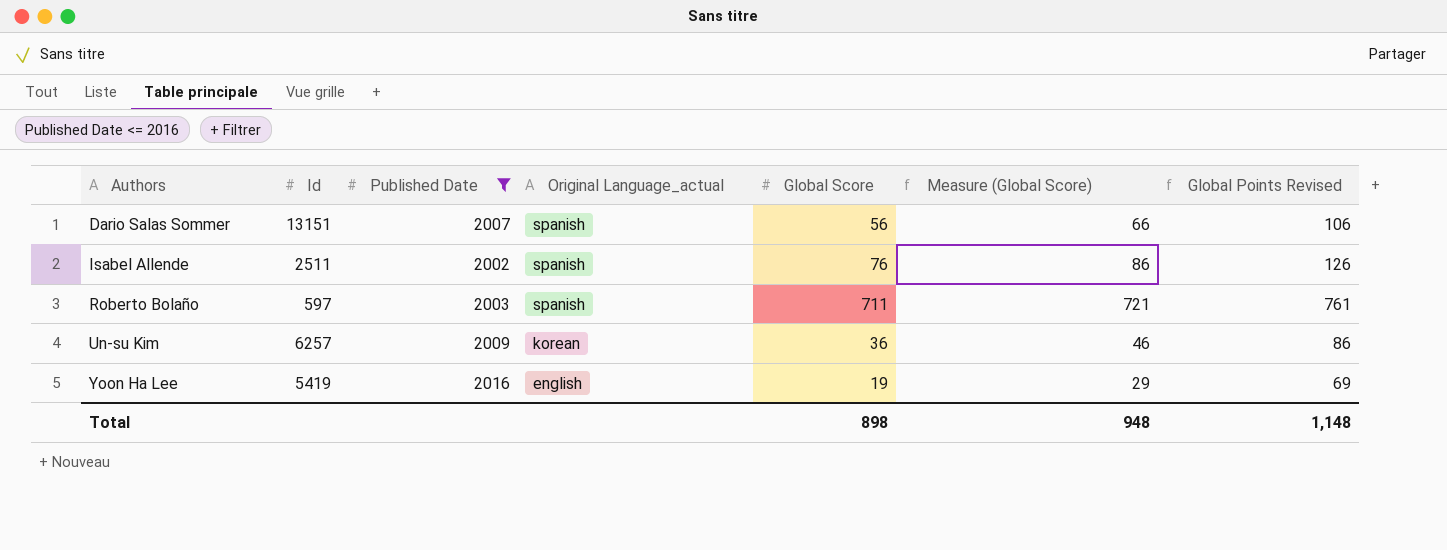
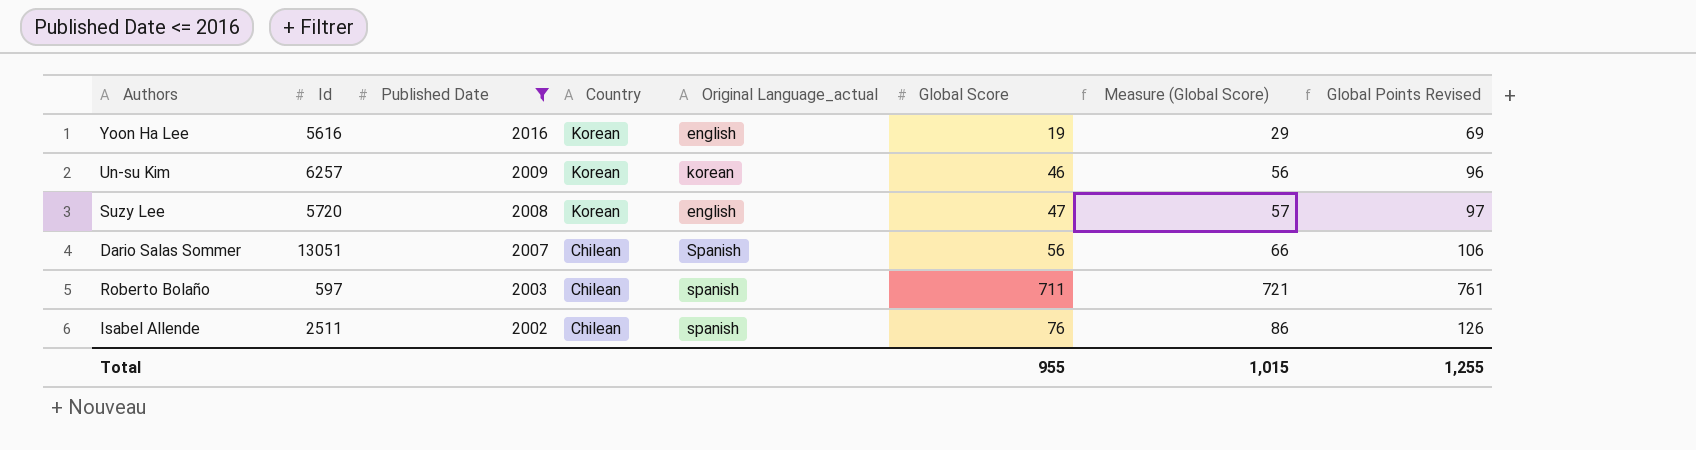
row order: Authors ascending -> Published Date descending
column Country | position: none -> 4
Yoon Ha Lee | Id: 5419 -> 5616
Un-su Kim | Global Score: 36 -> 46
Un-su Kim | Measure (Global Score): 46 -> 56
Un-su Kim | Global Points Revised: 86 -> 96
row Suzy Lee: none -> 5720 | 2008 | Korean | english | 47 | 57 | 97
Dario Salas Sommer | Id: 13151 -> 13051
Dario Salas Sommer | Original Language_actual: spanish -> Spanish
Total | Global Score: 898 -> 955
Total | Measure (Global Score): 948 -> 1,015
Total | Global Points Revised: 1,148 -> 1,255

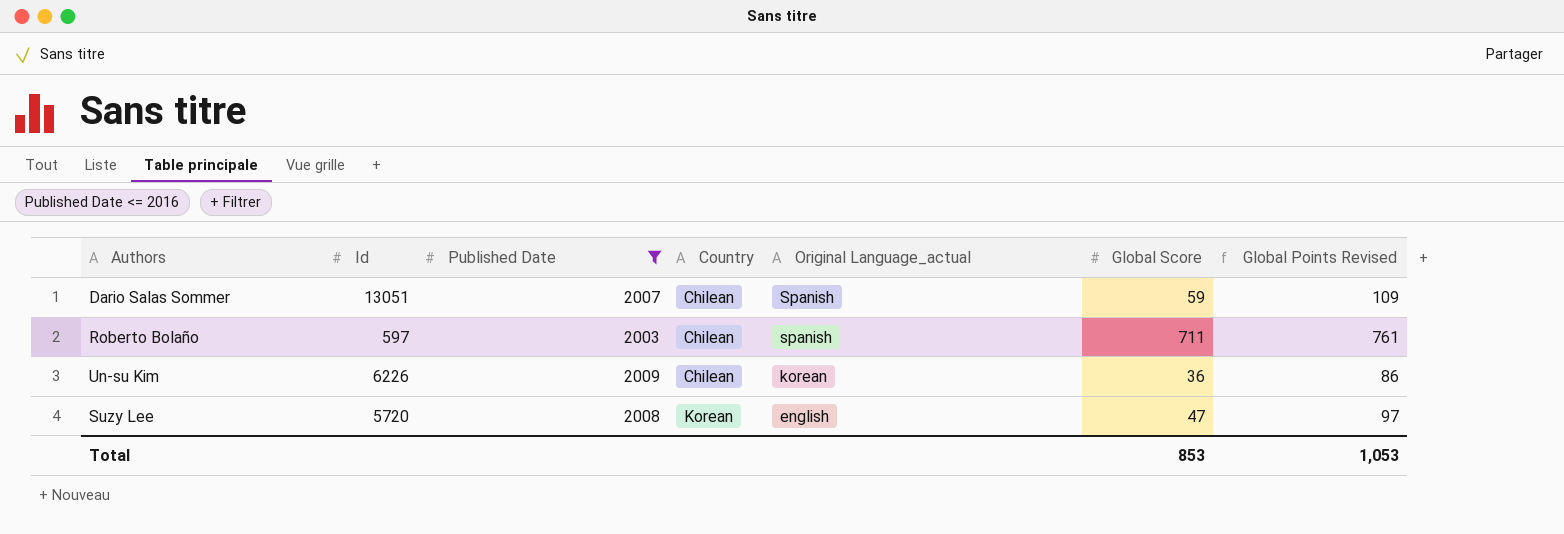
row order: Published Date descending -> Country ascending
column Measure (Global Score) | formula: [Global Score] + 10 -> none
row Yoon Ha Lee: 5616 | 2016 | Korean | english | 19 | 29 | 69 -> none
row Isabel Allende: 2511 | 2002 | Chilean | spanish | 76 | 86 | 126 -> none
Dario Salas Sommer | Global Score: 56 -> 59
Dario Salas Sommer | Global Points Revised: 106 -> 109
Un-su Kim | Id: 6257 -> 6226
Un-su Kim | Country: Korean -> Chilean
Un-su Kim | Global Score: 46 -> 36
Un-su Kim | Global Points Revised: 96 -> 86
Total | Global Score: 955 -> 853
Total | Global Points Revised: 1,255 -> 1,053

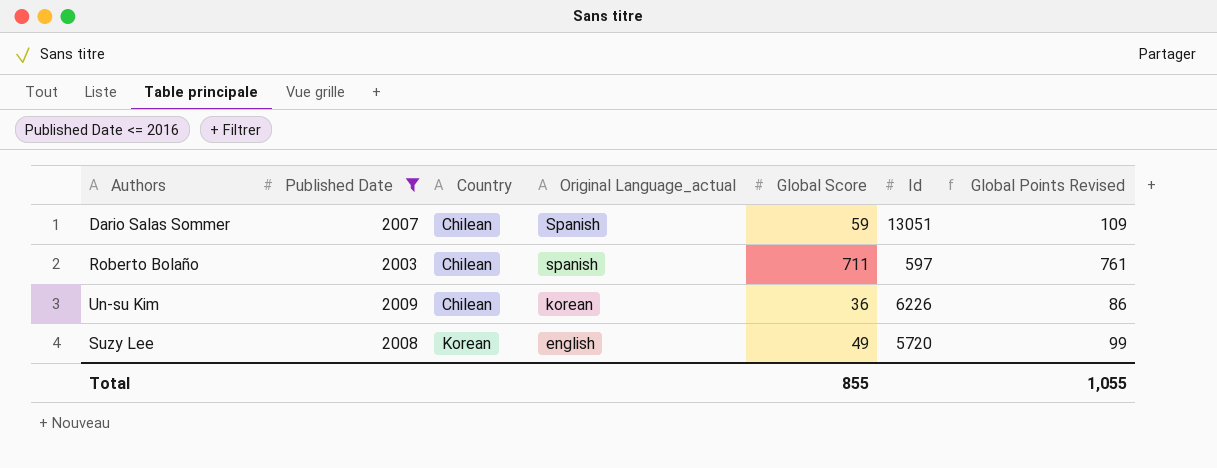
column Id | position: 2 -> 6
Suzy Lee | Global Score: 47 -> 49
Suzy Lee | Global Points Revised: 97 -> 99
Total | Global Score: 853 -> 855
Total | Global Points Revised: 1,053 -> 1,055

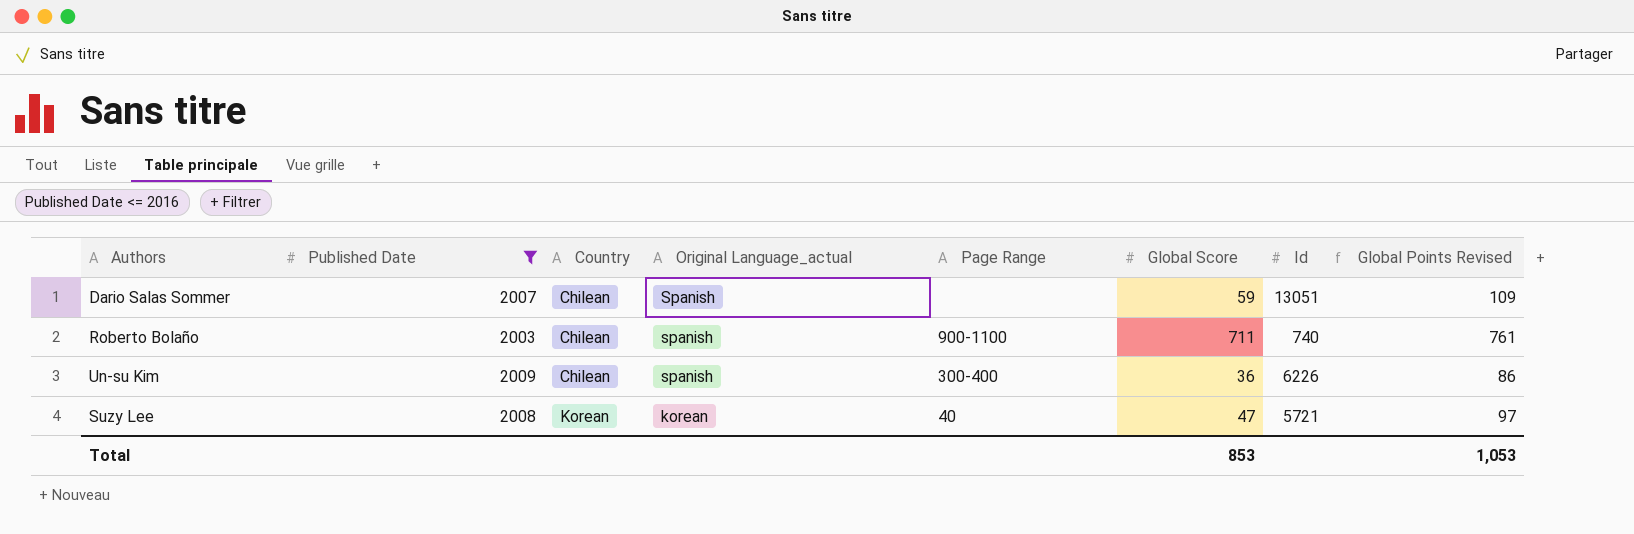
column Page Range | position: none -> 5
Roberto Bolaño | Id: 597 -> 740
Un-su Kim | Original Language_actual: korean -> spanish
Suzy Lee | Original Language_actual: english -> korean
Suzy Lee | Global Score: 49 -> 47
Suzy Lee | Id: 5720 -> 5721
Suzy Lee | Global Points Revised: 99 -> 97
Total | Global Score: 855 -> 853
Total | Global Points Revised: 1,055 -> 1,053

